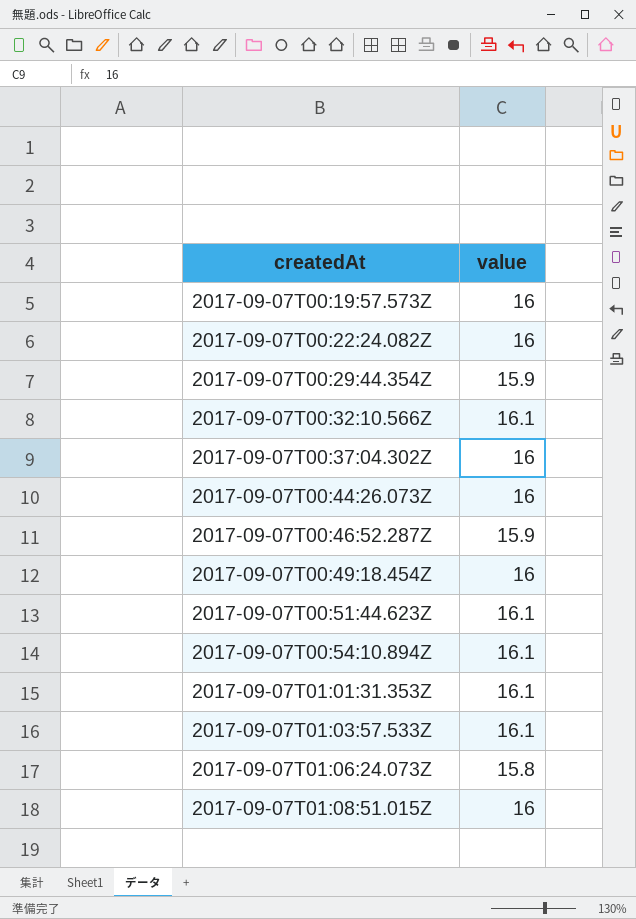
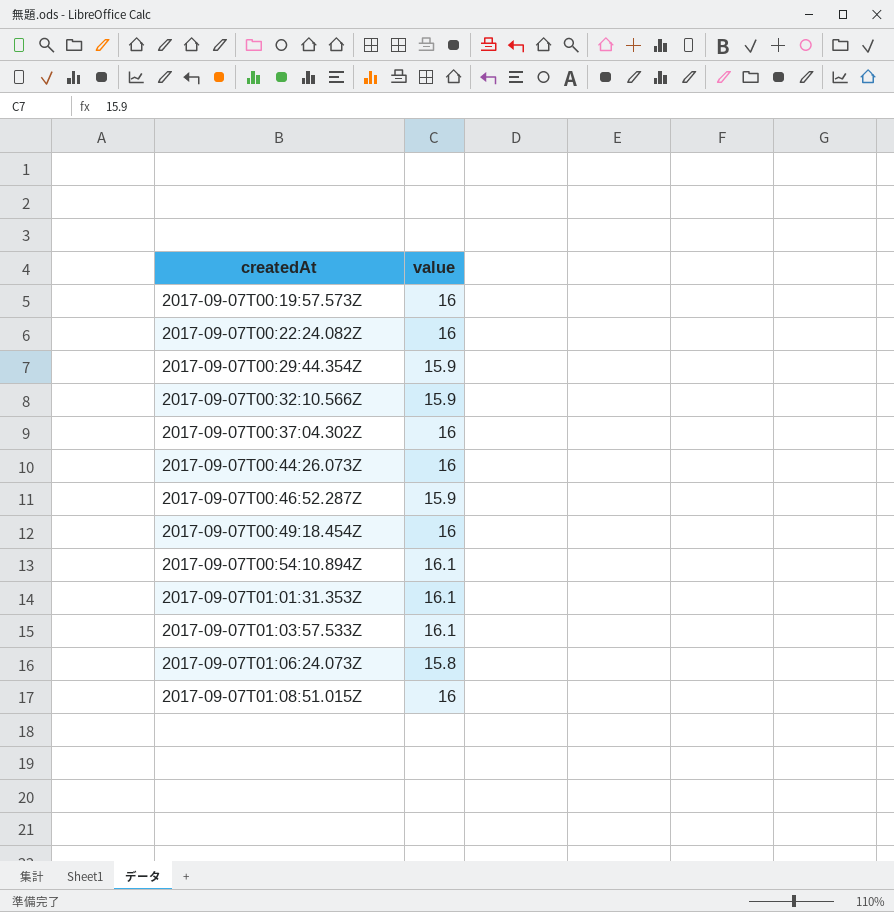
row 2017-09-07T00:51:44.623Z: 16.1 -> none
2017-09-07T00:32:10.566Z | value: 16.1 -> 15.9

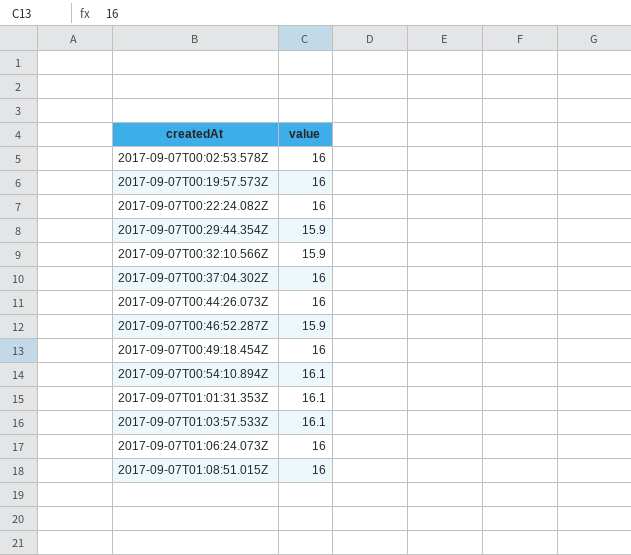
row 2017-09-07T00:02:53.578Z: none -> 16
2017-09-07T01:06:24.073Z | value: 15.8 -> 16

